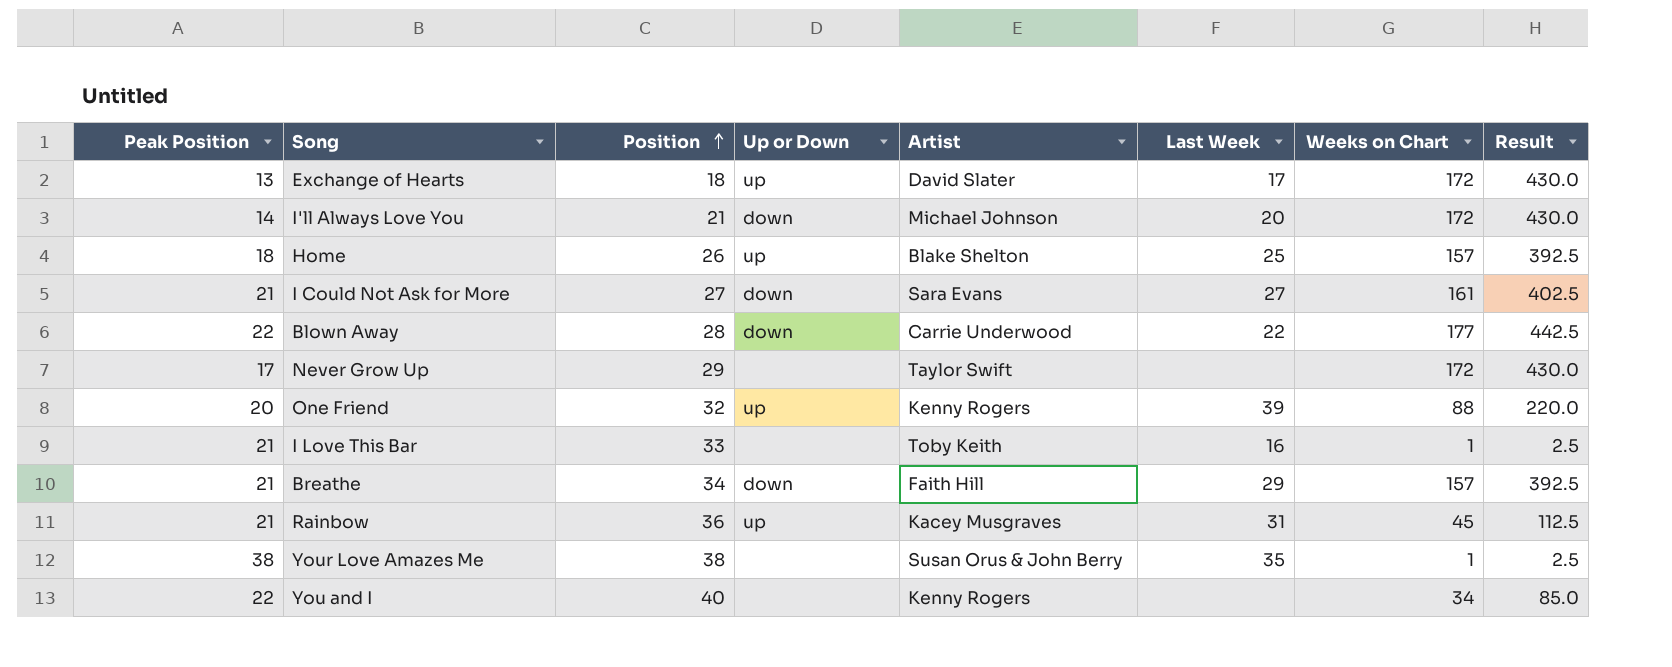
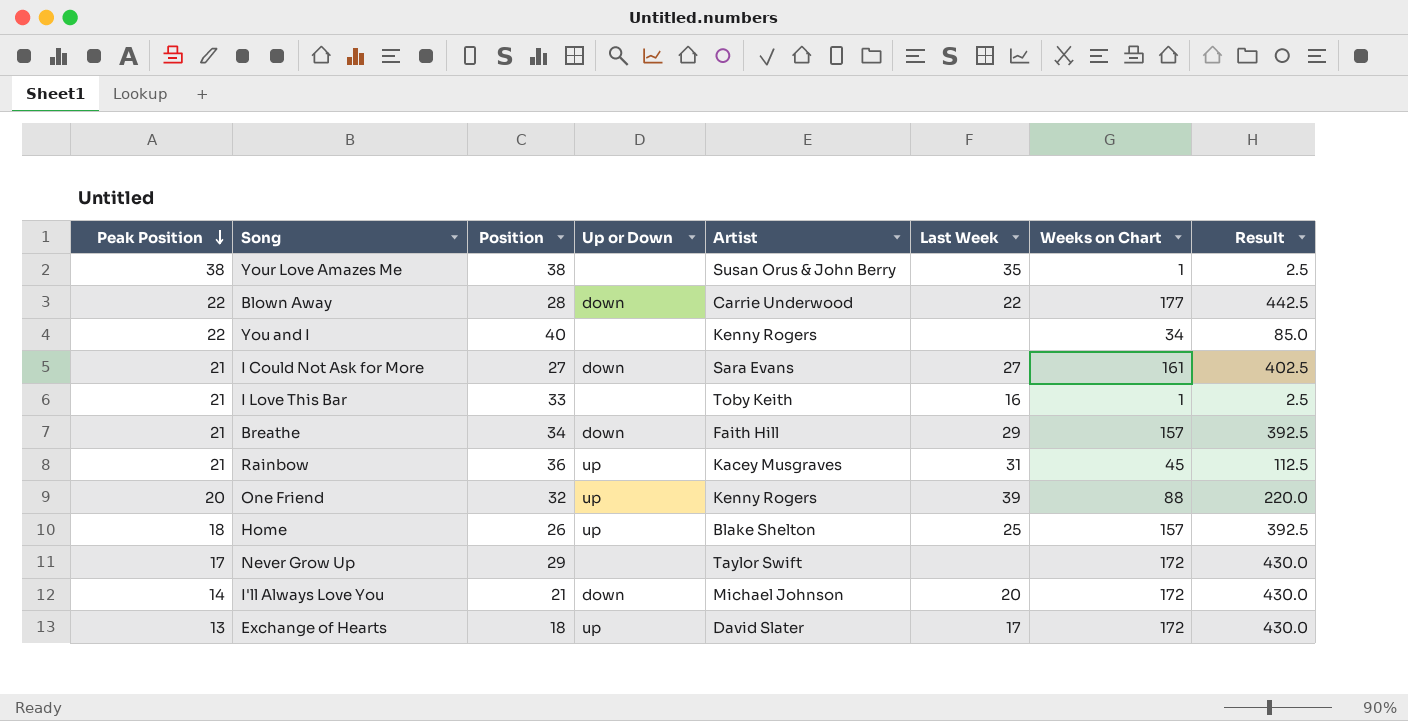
row order: Position ascending -> Peak Position descending

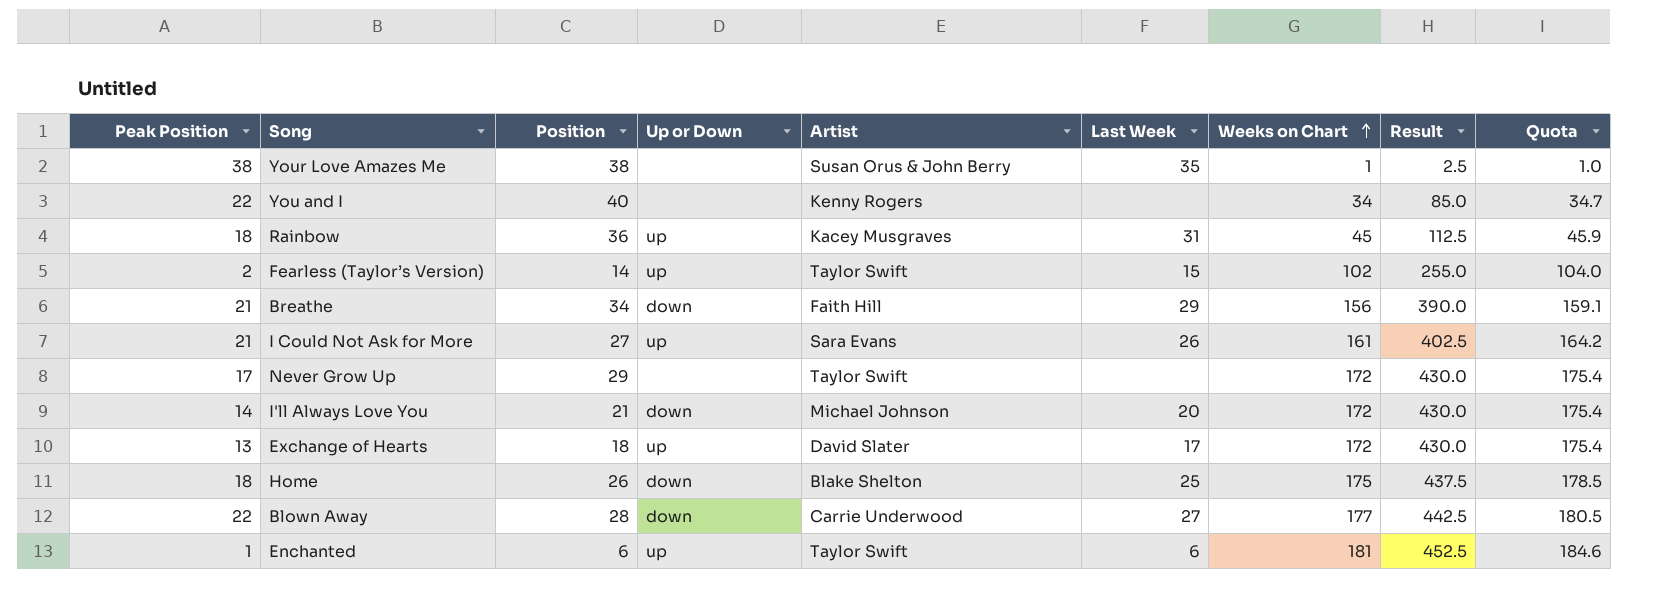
row order: Peak Position descending -> Weeks on Chart ascending
column Quota | formula: none -> [Weeks on Chart] * 1.02
row I Love This Bar: 21 | 33 | none | Toby Keith | 16 | 1 | 2.5 -> none
row One Friend: 20 | 32 | up | Kenny Rogers | 39 | 88 | 220.0 -> none
Rainbow | Peak Position: 21 -> 18
row Fearless (Taylor’s Version): none -> 2 | 14 | up | Taylor Swift | 15 | 102 | 255.0 | 104.0
Breathe | Weeks on Chart: 157 -> 156
Breathe | Result: 392.5 -> 390.0
I Could Not Ask for More | Up or Down: down -> up
I Could Not Ask for More | Last Week: 27 -> 26
Home | Up or Down: up -> down
Home | Weeks on Chart: 157 -> 175
Home | Result: 392.5 -> 437.5
Blown Away | Last Week: 22 -> 27
row Enchanted: none -> 1 | 6 | up | Taylor Swift | 6 | 181 | 452.5 | 184.6

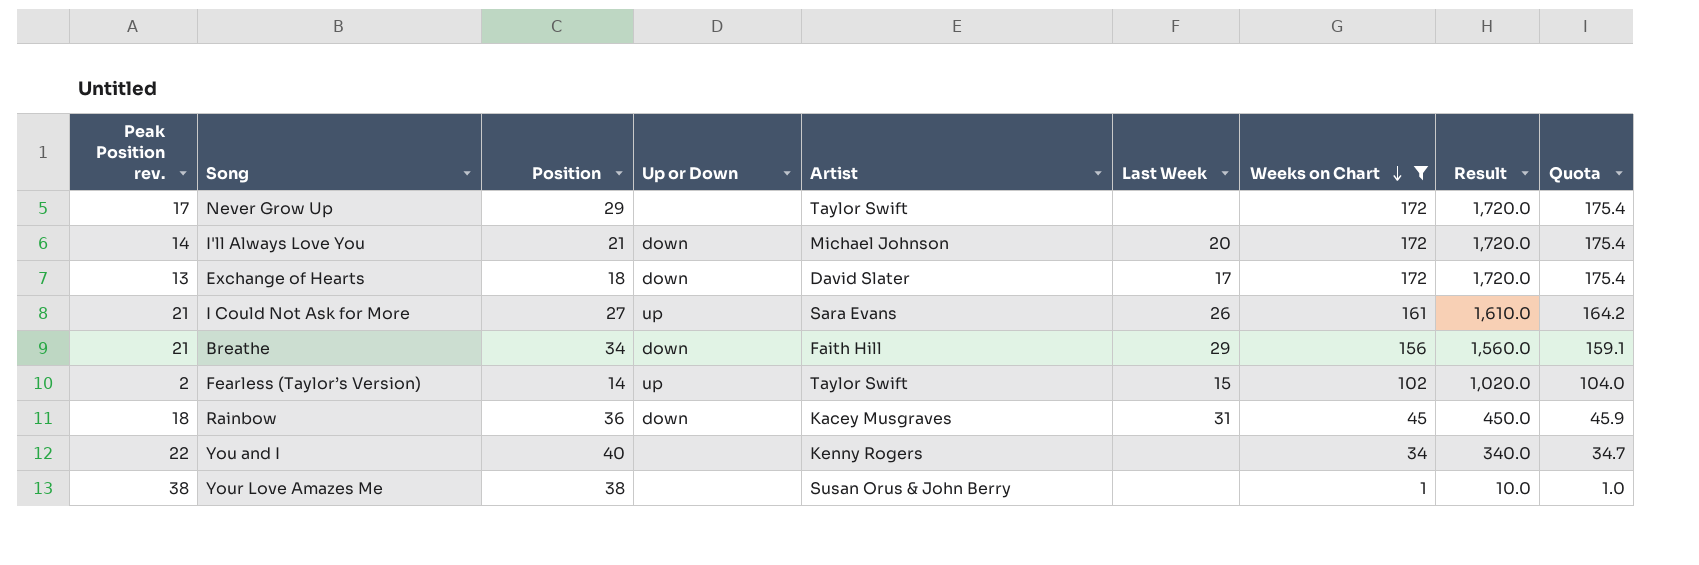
filter: none -> Weeks on Chart <= 172
row order: Weeks on Chart ascending -> Weeks on Chart descending
column name: Peak Position -> Peak Position rev.
column Result | formula: [Weeks on Chart] * 2.5 -> [Weeks on Chart] * 10
Exchange of Hearts | Up or Down: up -> down
Rainbow | Up or Down: up -> down
Your Love Amazes Me | Last Week: 35 -> none

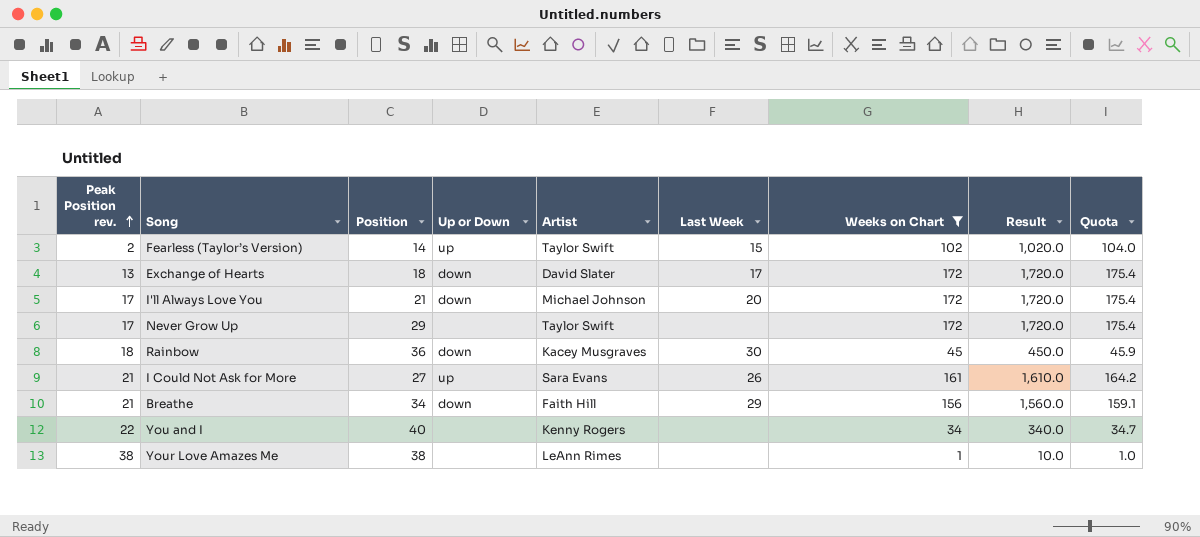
row order: Weeks on Chart descending -> Peak Position rev. ascending
I'll Always Love You | Peak Position rev.: 14 -> 17
Rainbow | Last Week: 31 -> 30
Your Love Amazes Me | Artist: Susan Orus & John Berry -> LeAnn Rimes

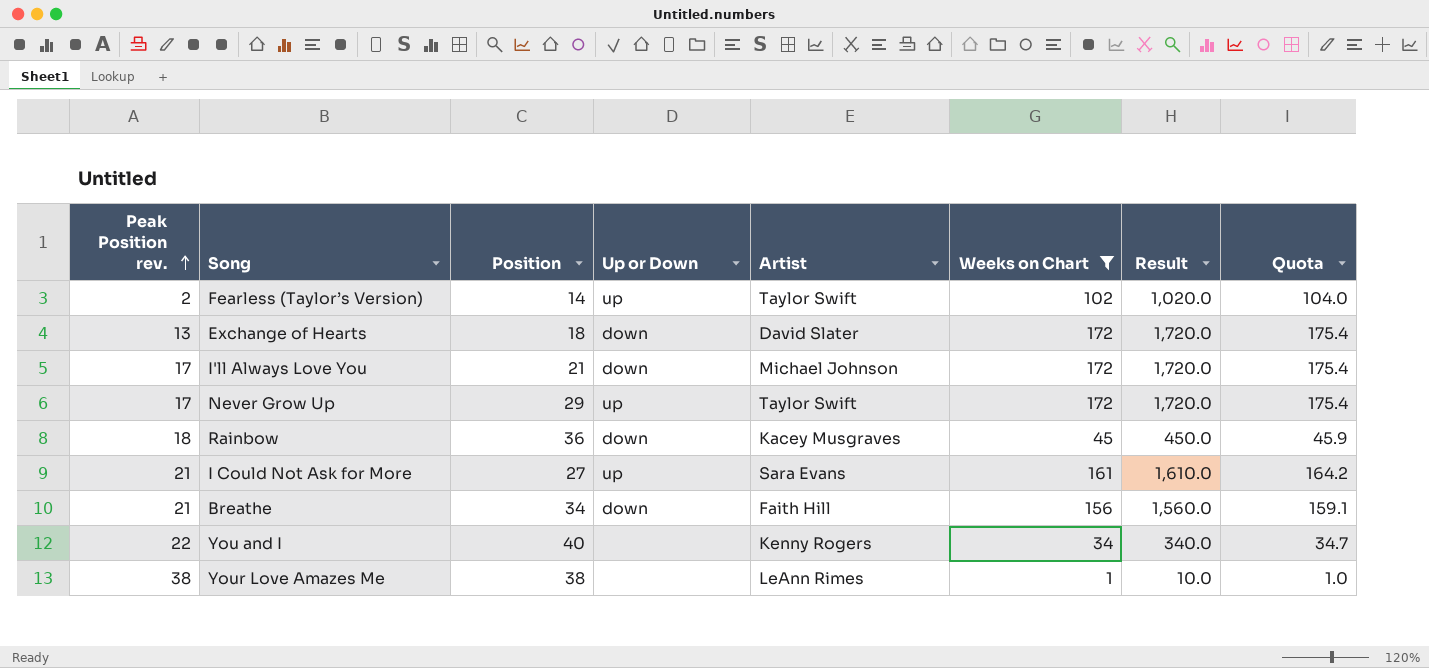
column Last Week | position: 6 -> none
Never Grow Up | Up or Down: none -> up

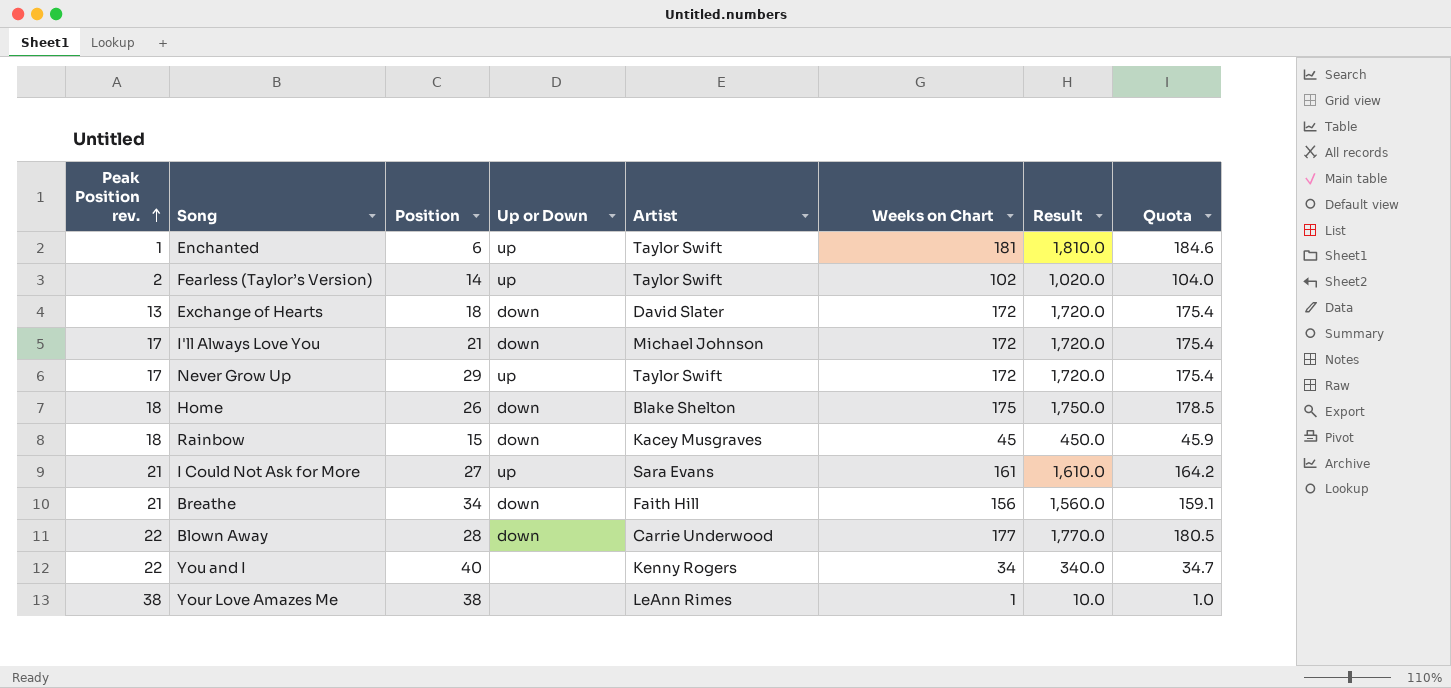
filter: Weeks on Chart <= 172 -> none
Rainbow | Position: 36 -> 15

